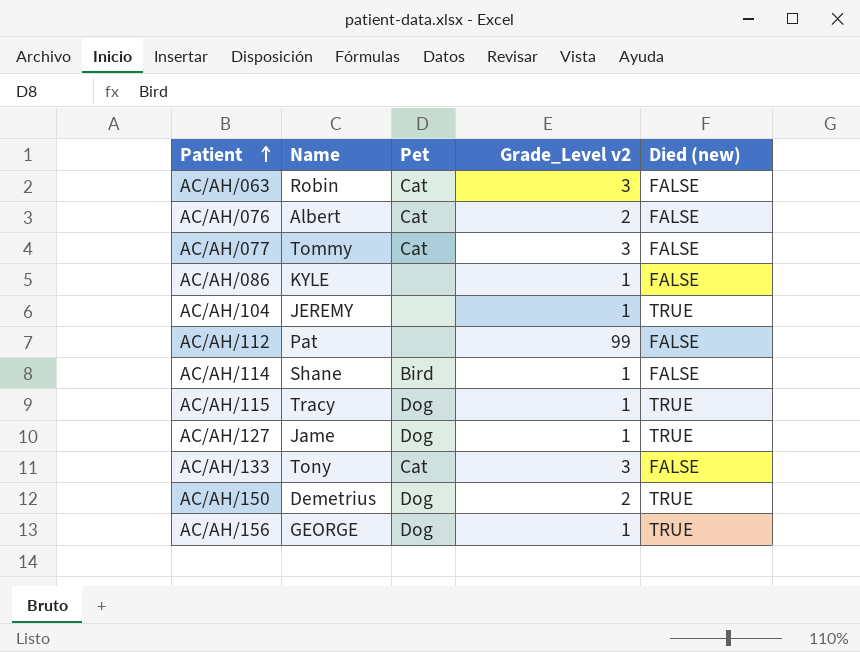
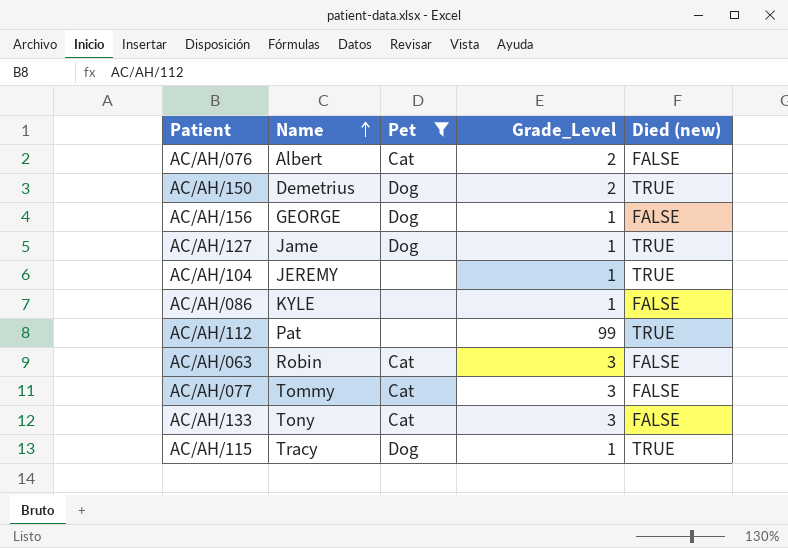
filter: none -> Pet != Bird
row order: Patient ascending -> Name ascending
column name: Grade_Level v2 -> Grade_Level
AC/AH/156 | Died (new): TRUE -> FALSE
AC/AH/112 | Died (new): FALSE -> TRUE

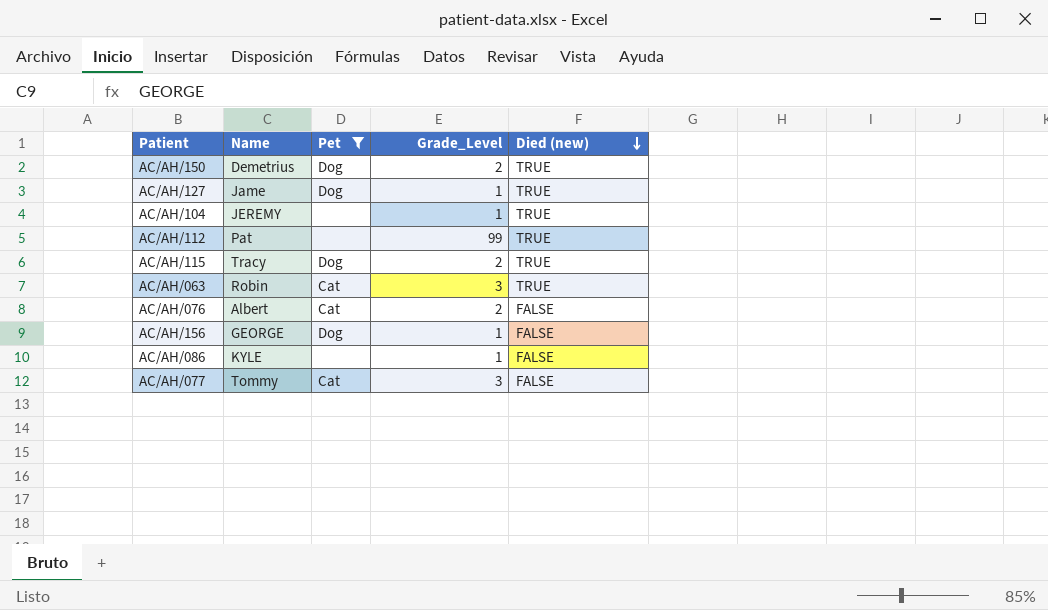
row order: Name ascending -> Died (new) descending
row AC/AH/133: Tony | Cat | 3 | FALSE -> none
AC/AH/115 | Grade_Level: 1 -> 2
AC/AH/063 | Died (new): FALSE -> TRUE

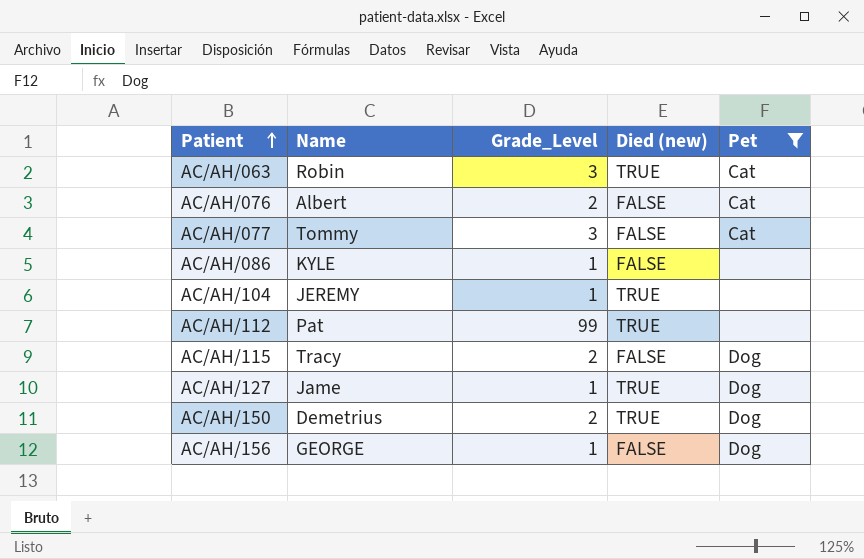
row order: Died (new) descending -> Patient ascending
column Pet | position: 3 -> 5
AC/AH/115 | Died (new): TRUE -> FALSE

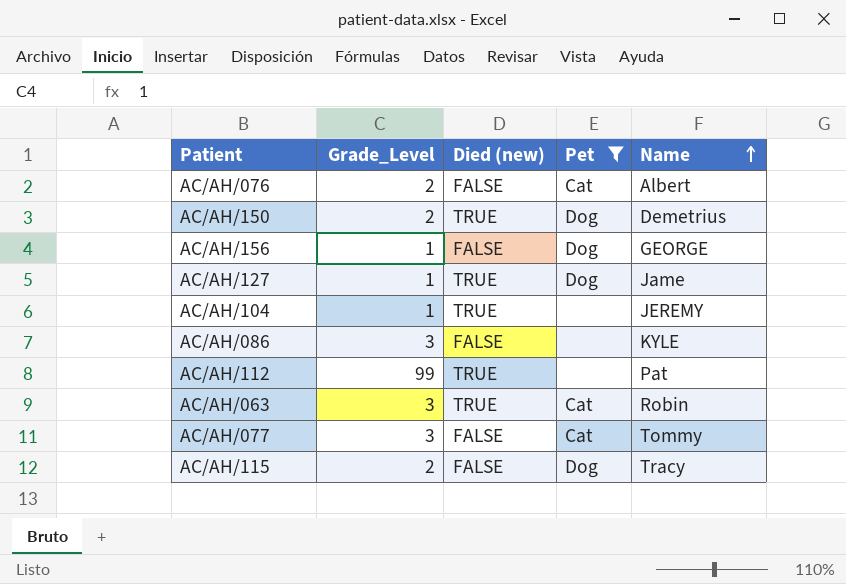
row order: Patient ascending -> Name ascending
column Name | position: 2 -> 5
AC/AH/086 | Grade_Level: 1 -> 3

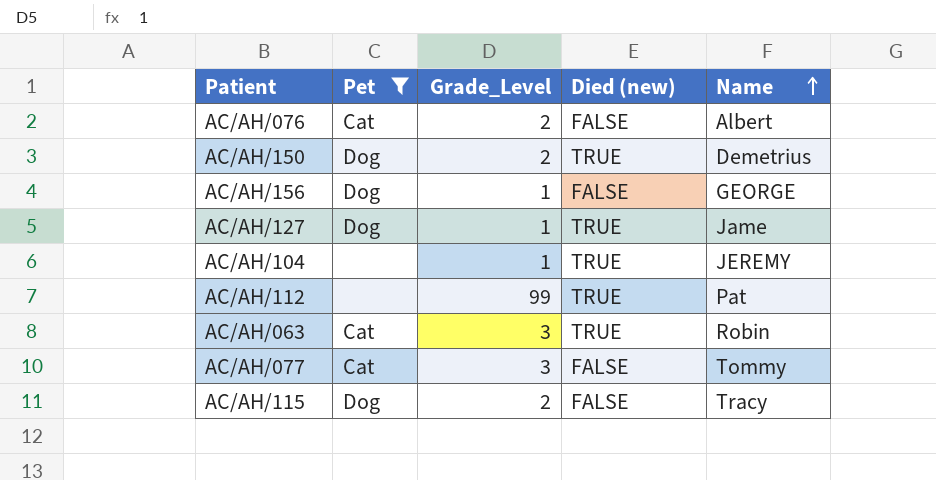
column Pet | position: 4 -> 2
row AC/AH/086: 3 | FALSE | none | KYLE -> none

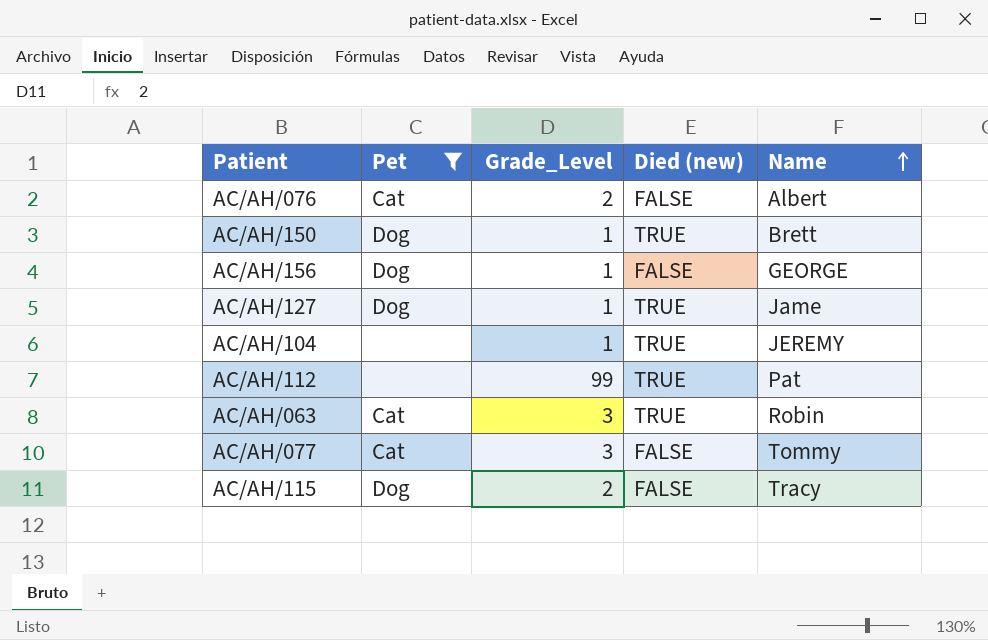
AC/AH/150 | Grade_Level: 2 -> 1
AC/AH/150 | Name: Demetrius -> Brett

